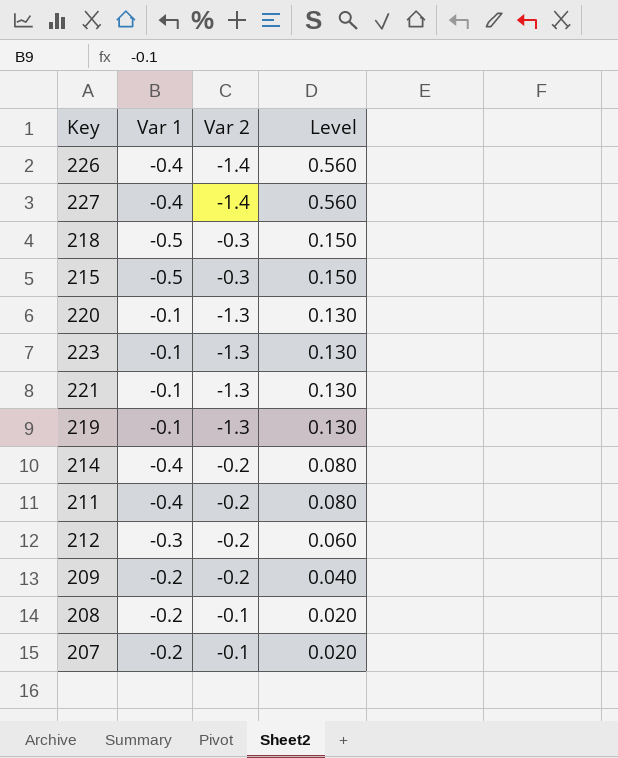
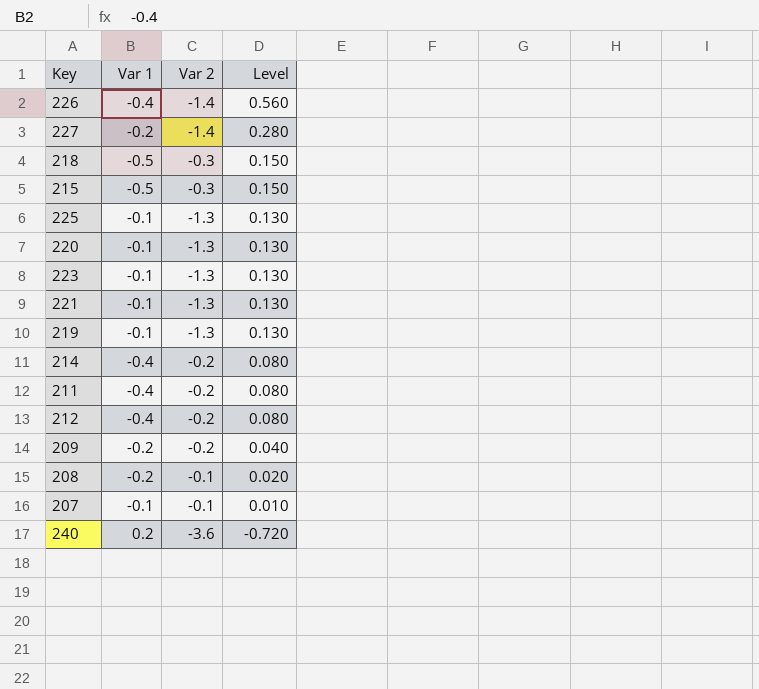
227 | Var 1: -0.4 -> -0.2
227 | Level: 0.560 -> 0.280
row 225: none -> -0.1 | -1.3 | 0.130
212 | Var 1: -0.3 -> -0.4
212 | Level: 0.060 -> 0.080
207 | Var 1: -0.2 -> -0.1
207 | Level: 0.020 -> 0.010
row 240: none -> 0.2 | -3.6 | -0.720

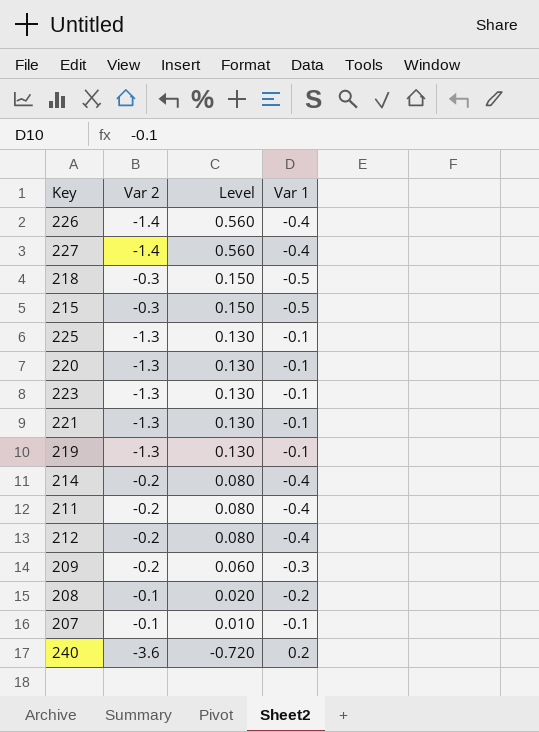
column Var 1 | position: 2 -> 4
227 | Level: 0.280 -> 0.560
227 | Var 1: -0.2 -> -0.4
209 | Level: 0.040 -> 0.060
209 | Var 1: -0.2 -> -0.3

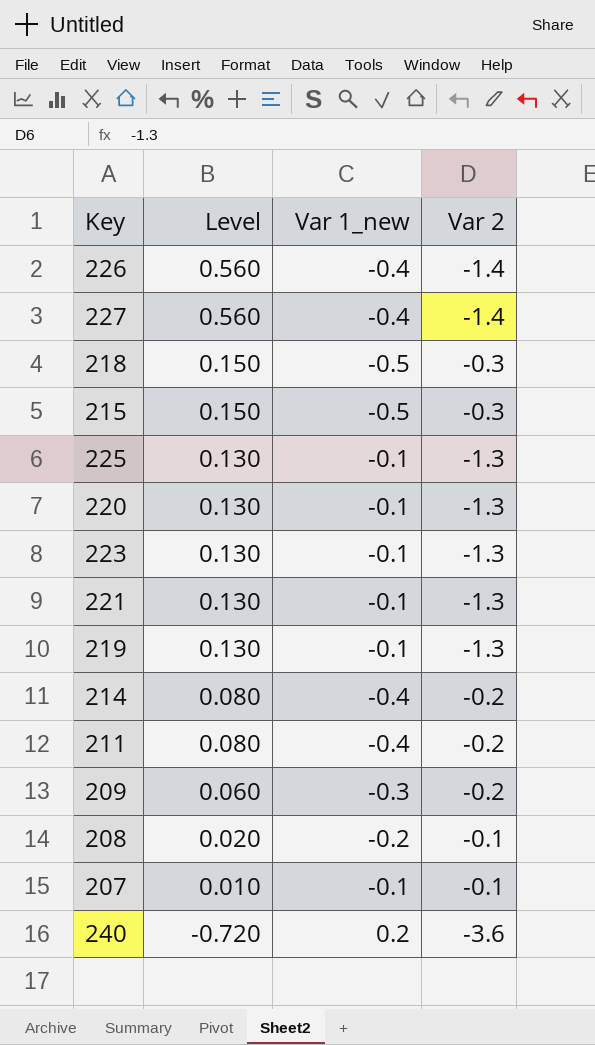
column name: Var 1 -> Var 1_new
column Var 2 | position: 2 -> 4
row 212: -0.2 | 0.080 | -0.4 -> none

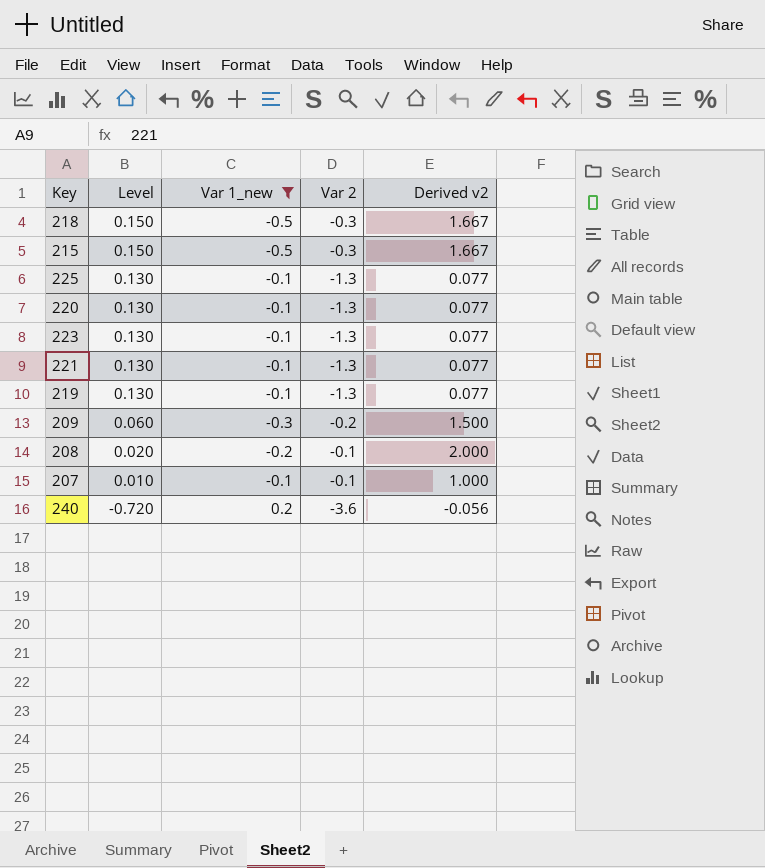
filter: none -> Var 1_new != -0.4
column Derived v2 | formula: none -> [Var 1_new] / [Var 2]

